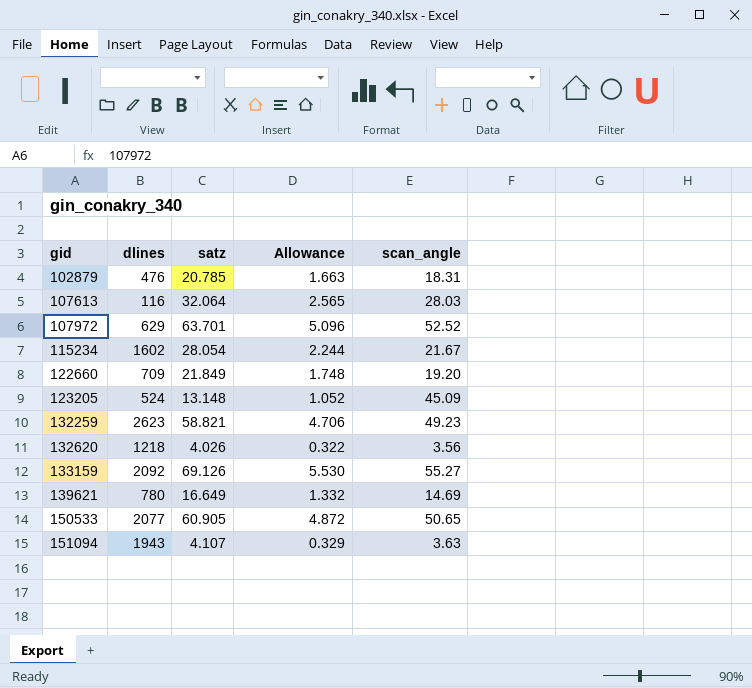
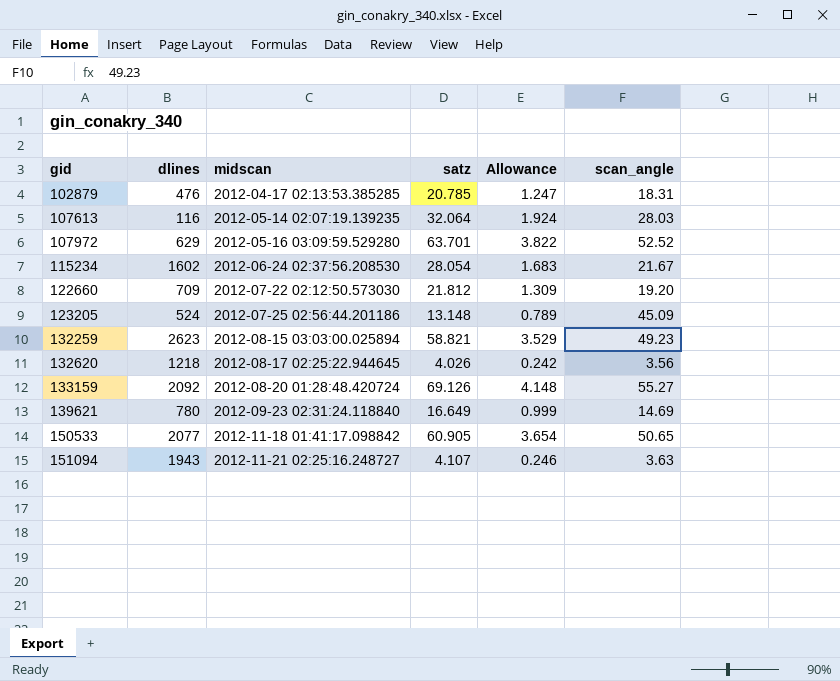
column midscan | position: none -> 3
column Allowance | formula: [satz] * 0.08 -> [satz] * 0.06
122660 | satz: 21.849 -> 21.812

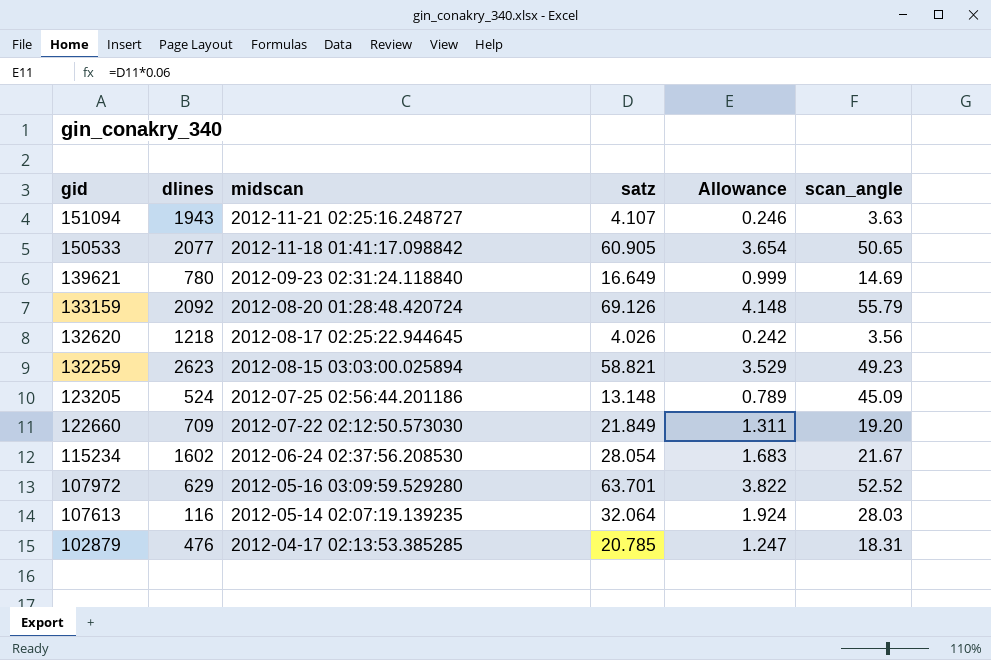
row order: gid ascending -> gid descending
133159 | scan_angle: 55.27 -> 55.79
122660 | satz: 21.812 -> 21.849
122660 | Allowance: 1.309 -> 1.311

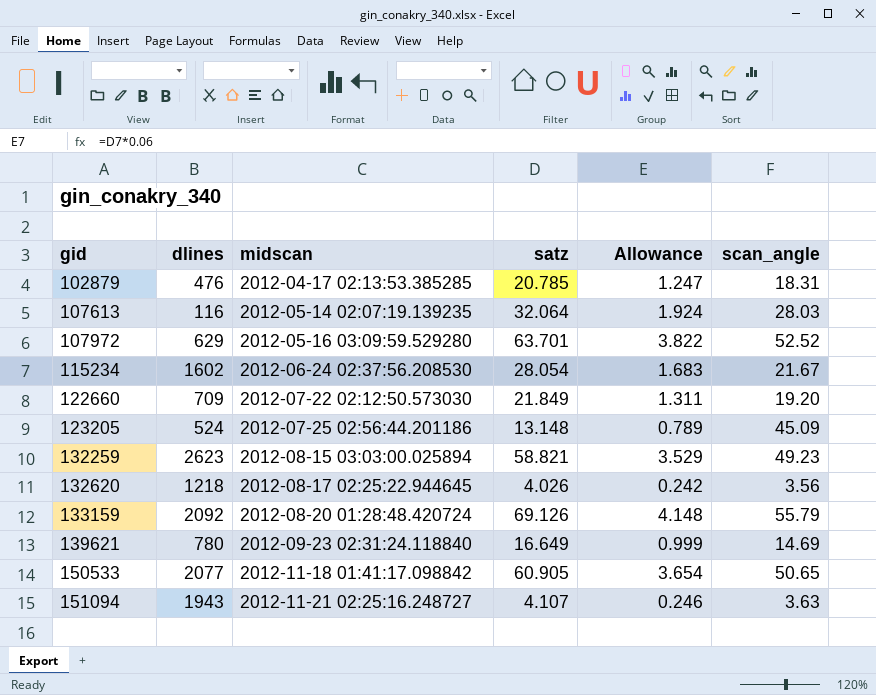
row order: gid descending -> gid ascending

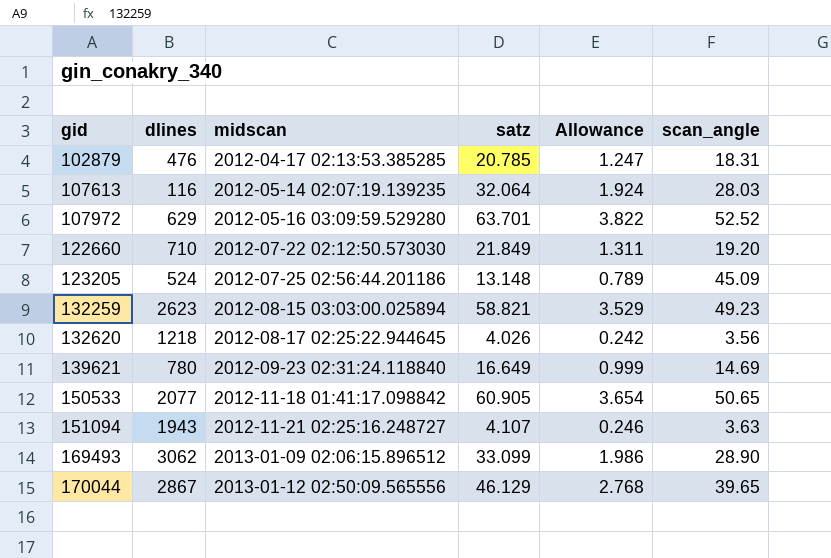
row 115234: 1602 | 2012-06-24 02:37:56.208530 | 28.054 | 1.683 | 21.67 -> none
row 133159: 2092 | 2012-08-20 01:28:48.420724 | 69.126 | 4.148 | 55.79 -> none
122660 | dlines: 709 -> 710
row 169493: none -> 3062 | 2013-01-09 02:06:15.896512 | 33.099 | 1.986 | 28.90
row 170044: none -> 2867 | 2013-01-12 02:50:09.565556 | 46.129 | 2.768 | 39.65

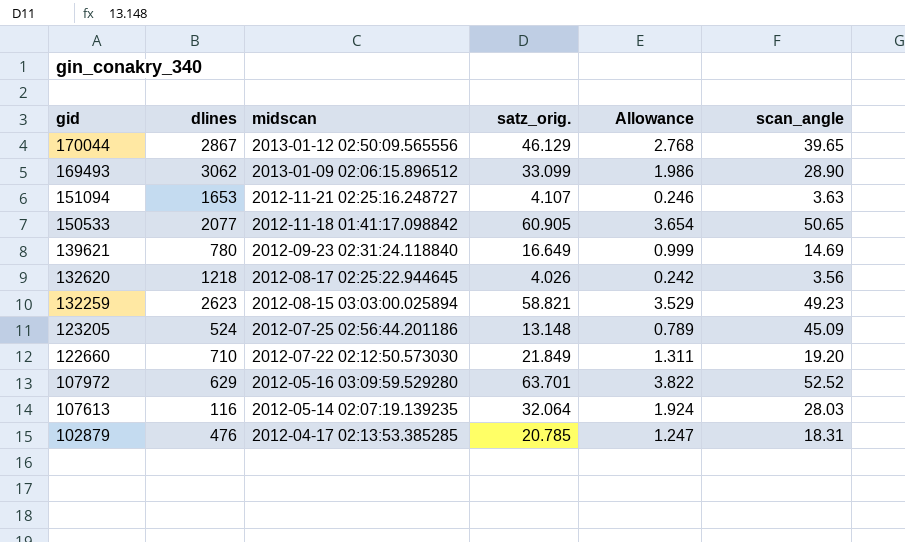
row order: gid ascending -> gid descending
column name: satz -> satz_orig.
151094 | dlines: 1943 -> 1653

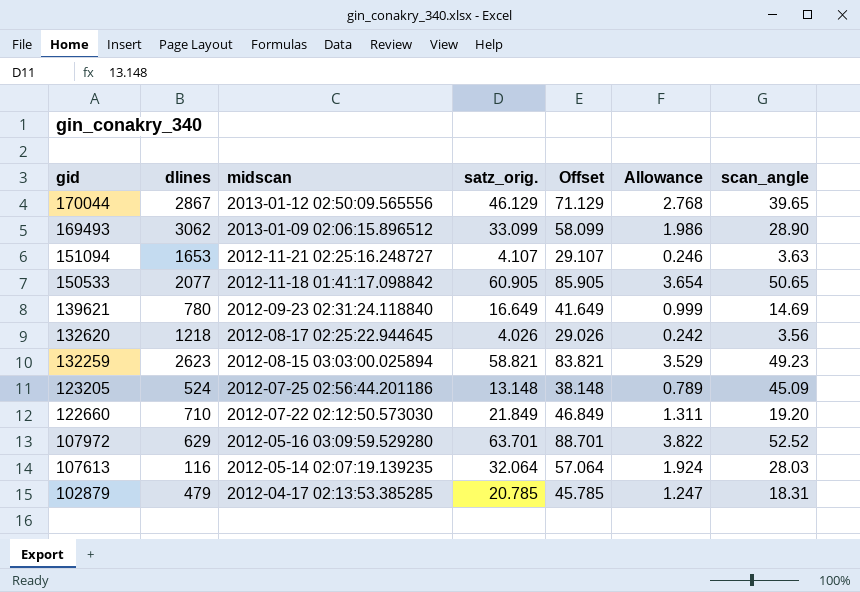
column Offset | formula: none -> [satz_orig.] + 25
102879 | dlines: 476 -> 479

